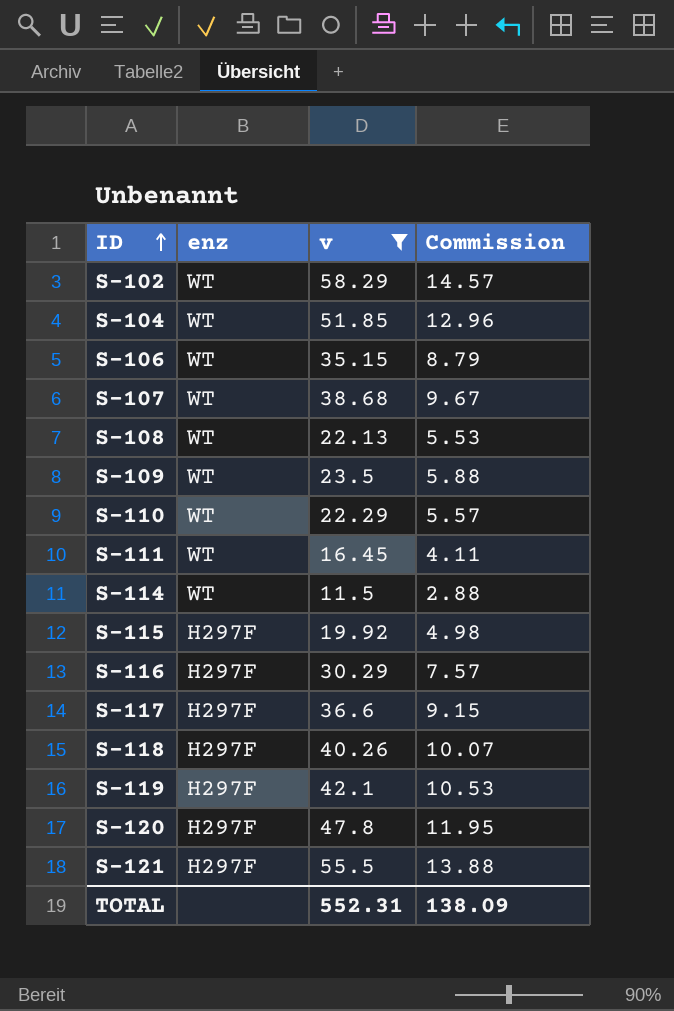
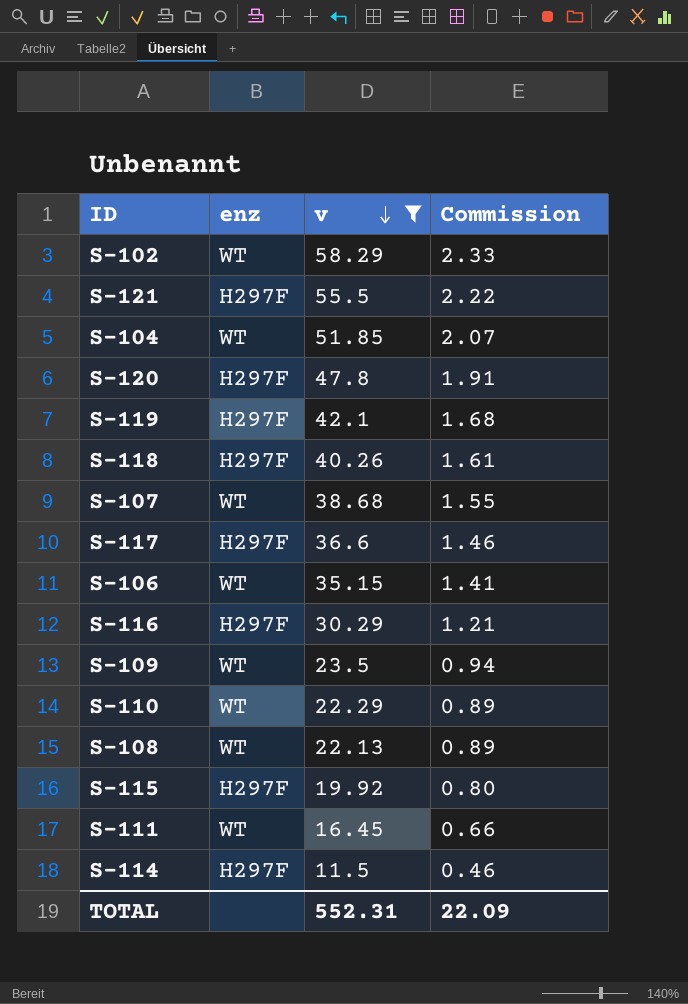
row order: ID ascending -> v descending
column Commission | formula: [v] * 0.25 -> [v] * 0.04
S-114 | enz: WT -> H297F
TOTAL | Commission: 138.09 -> 22.09

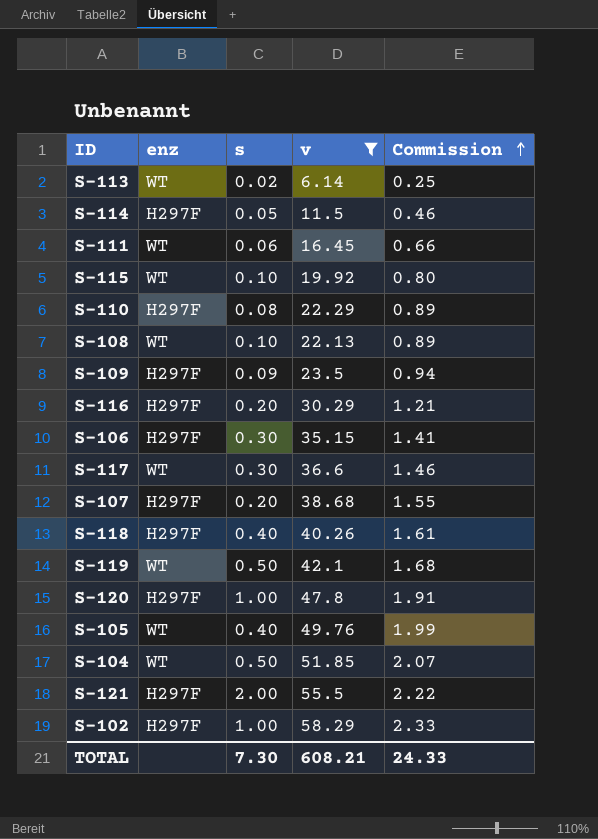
row order: v descending -> Commission ascending
column s | position: none -> 3
row S-113: none -> WT | 0.02 | 6.14 | 0.25
S-115 | enz: H297F -> WT
S-110 | enz: WT -> H297F
S-109 | enz: WT -> H297F
S-106 | enz: WT -> H297F
S-117 | enz: H297F -> WT
S-107 | enz: WT -> H297F
S-119 | enz: H297F -> WT
row S-105: none -> WT | 0.40 | 49.76 | 1.99
S-102 | enz: WT -> H297F
TOTAL | v: 552.31 -> 608.21
TOTAL | Commission: 22.09 -> 24.33

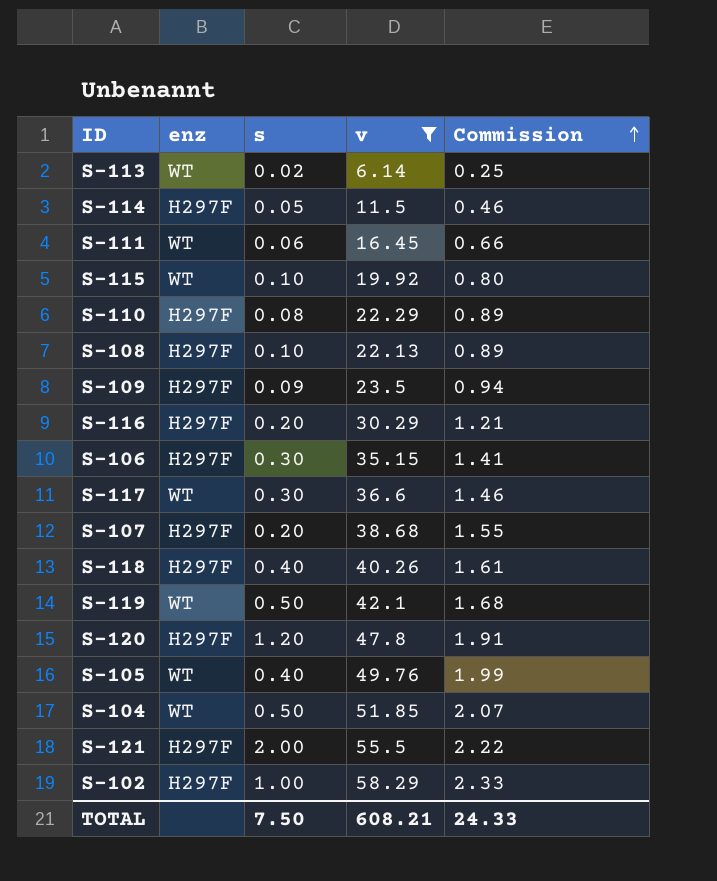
S-108 | enz: WT -> H297F
S-120 | s: 1.00 -> 1.20
TOTAL | s: 7.30 -> 7.50

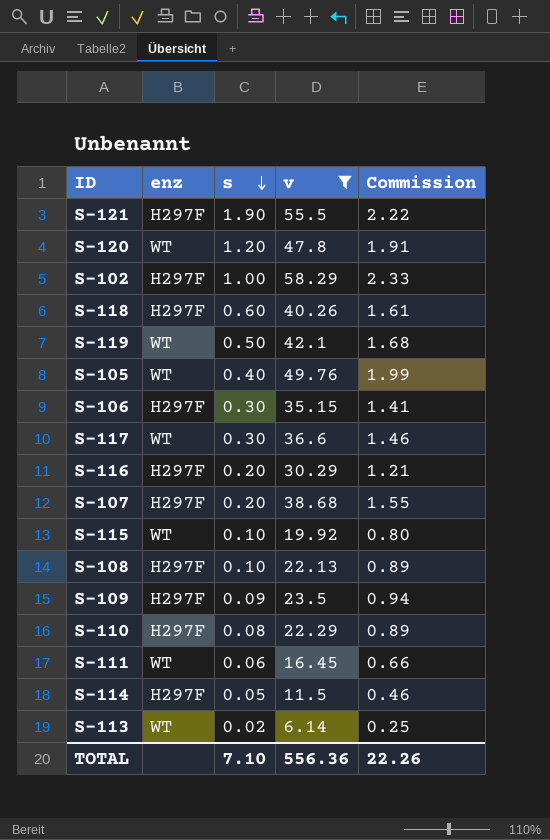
row order: Commission ascending -> s descending
row S-104: WT | 0.50 | 51.85 | 2.07 -> none
S-121 | s: 2.00 -> 1.90
S-120 | enz: H297F -> WT
S-118 | s: 0.40 -> 0.60
TOTAL | s: 7.50 -> 7.10
TOTAL | v: 608.21 -> 556.36
TOTAL | Commission: 24.33 -> 22.26

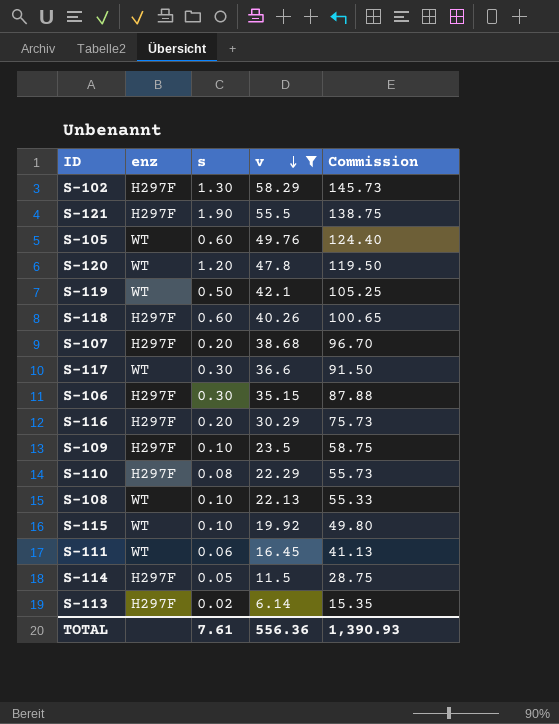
row order: s descending -> v descending
column Commission | formula: [v] * 0.04 -> [v] * 2.5
S-102 | s: 1.00 -> 1.30
S-105 | s: 0.40 -> 0.60
S-109 | s: 0.09 -> 0.10
S-108 | enz: H297F -> WT
S-113 | enz: WT -> H297F
TOTAL | s: 7.10 -> 7.61
TOTAL | Commission: 22.26 -> 1,390.93

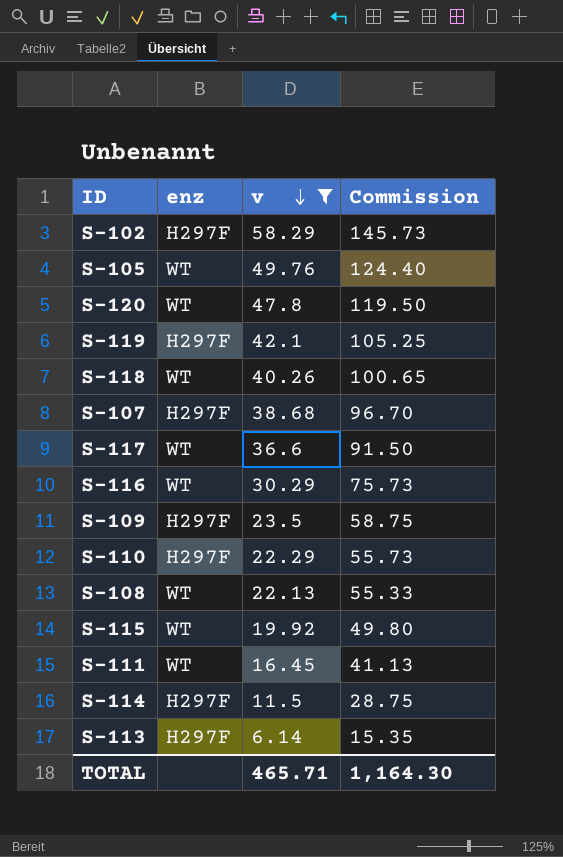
column s | position: 3 -> none
row S-121: H297F | 1.90 | 55.5 | 138.75 -> none
row S-106: H297F | 0.30 | 35.15 | 87.88 -> none
S-119 | enz: WT -> H297F
S-118 | enz: H297F -> WT
S-116 | enz: H297F -> WT
TOTAL | v: 556.36 -> 465.71
TOTAL | Commission: 1,390.93 -> 1,164.30

